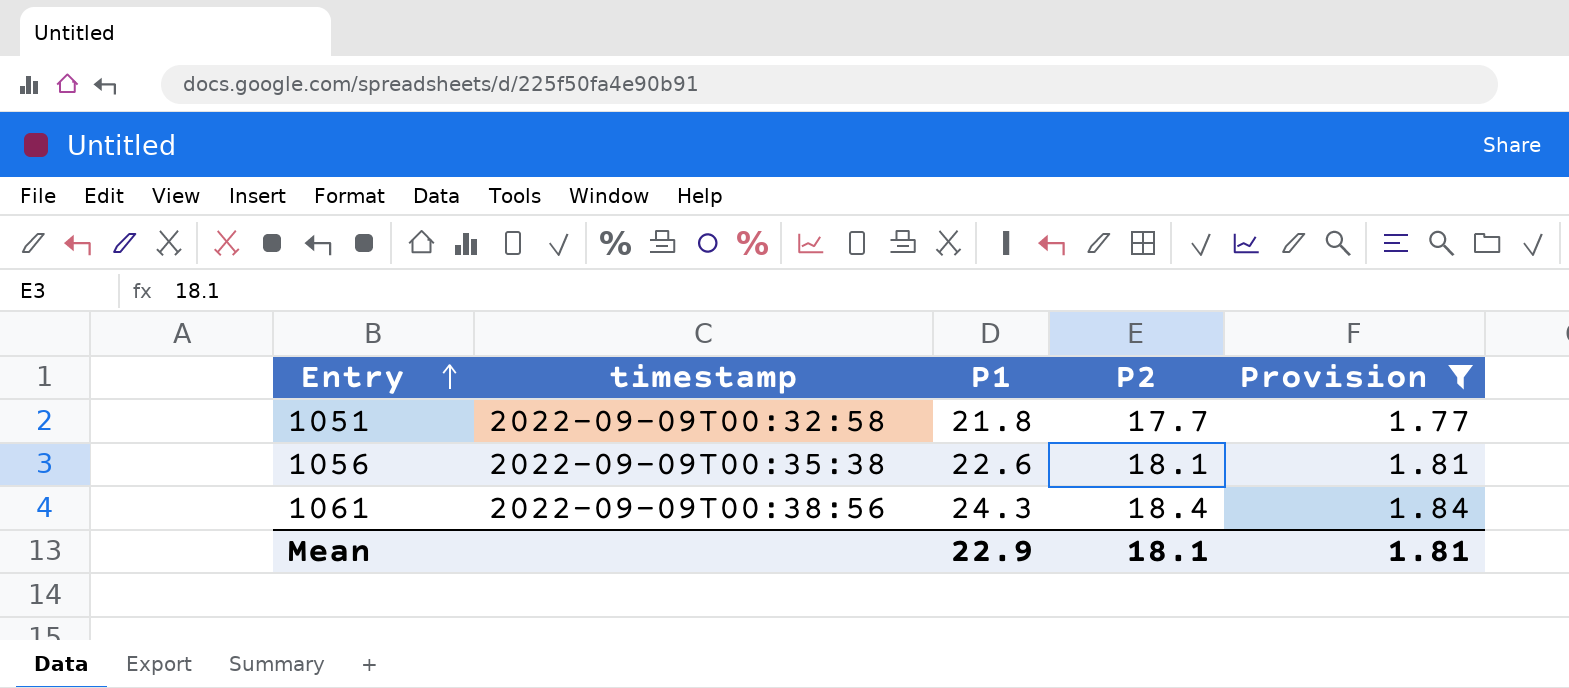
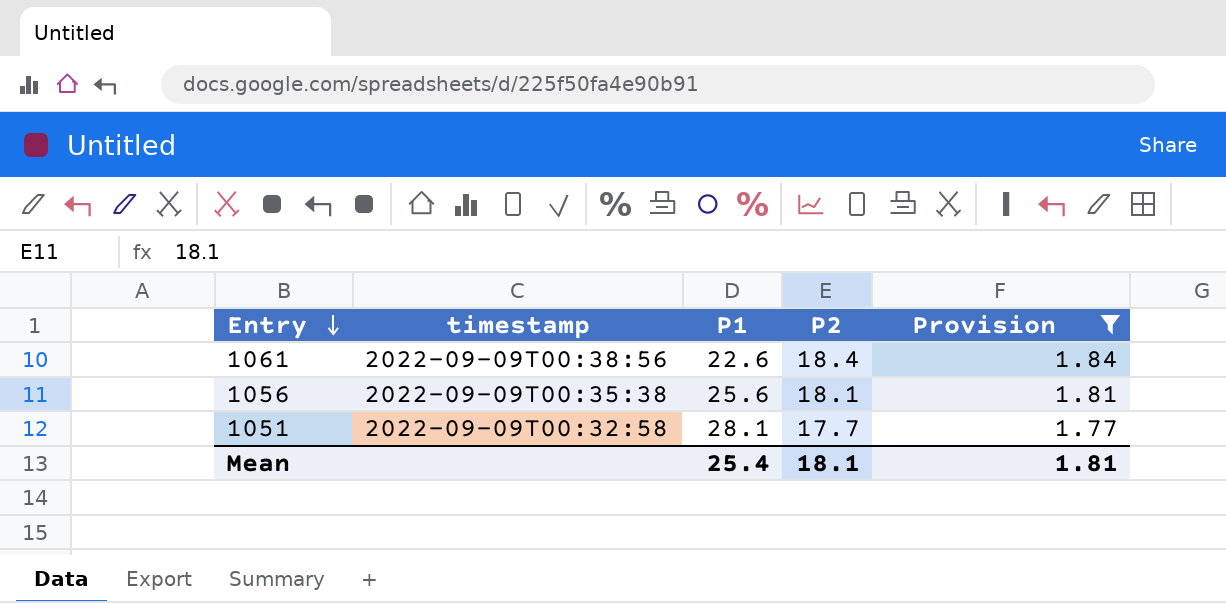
row order: Entry ascending -> Entry descending
1061 | P1: 24.3 -> 22.6
1056 | P1: 22.6 -> 25.6
1051 | P1: 21.8 -> 28.1
Mean | P1: 22.9 -> 25.4

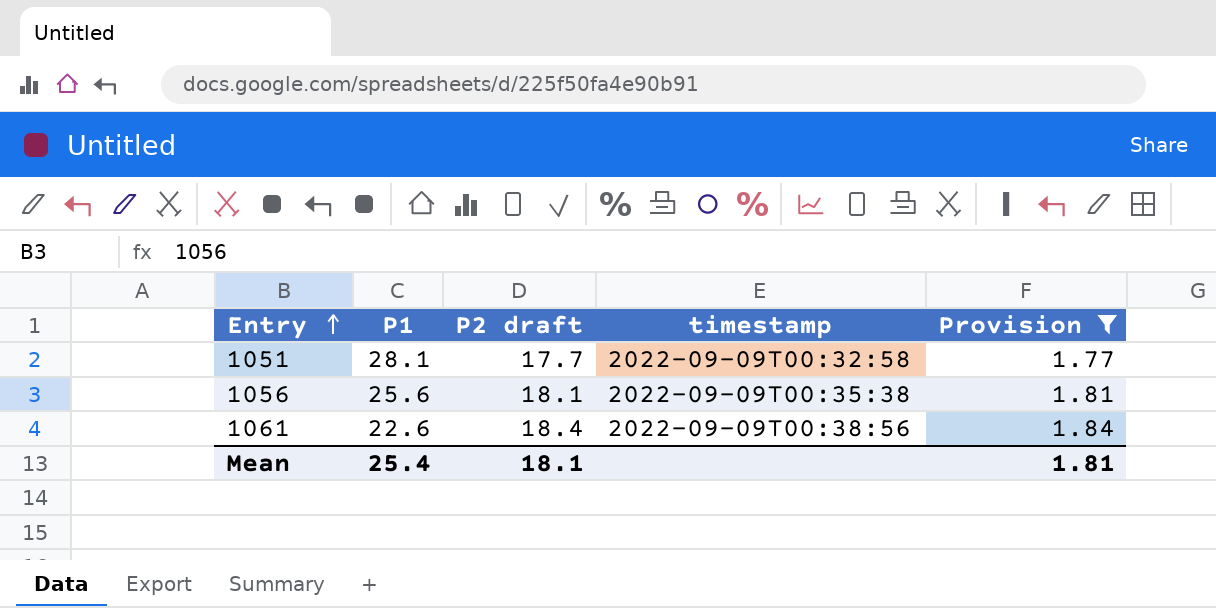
row order: Entry descending -> Entry ascending
column name: P2 -> P2 draft
column timestamp | position: 2 -> 4

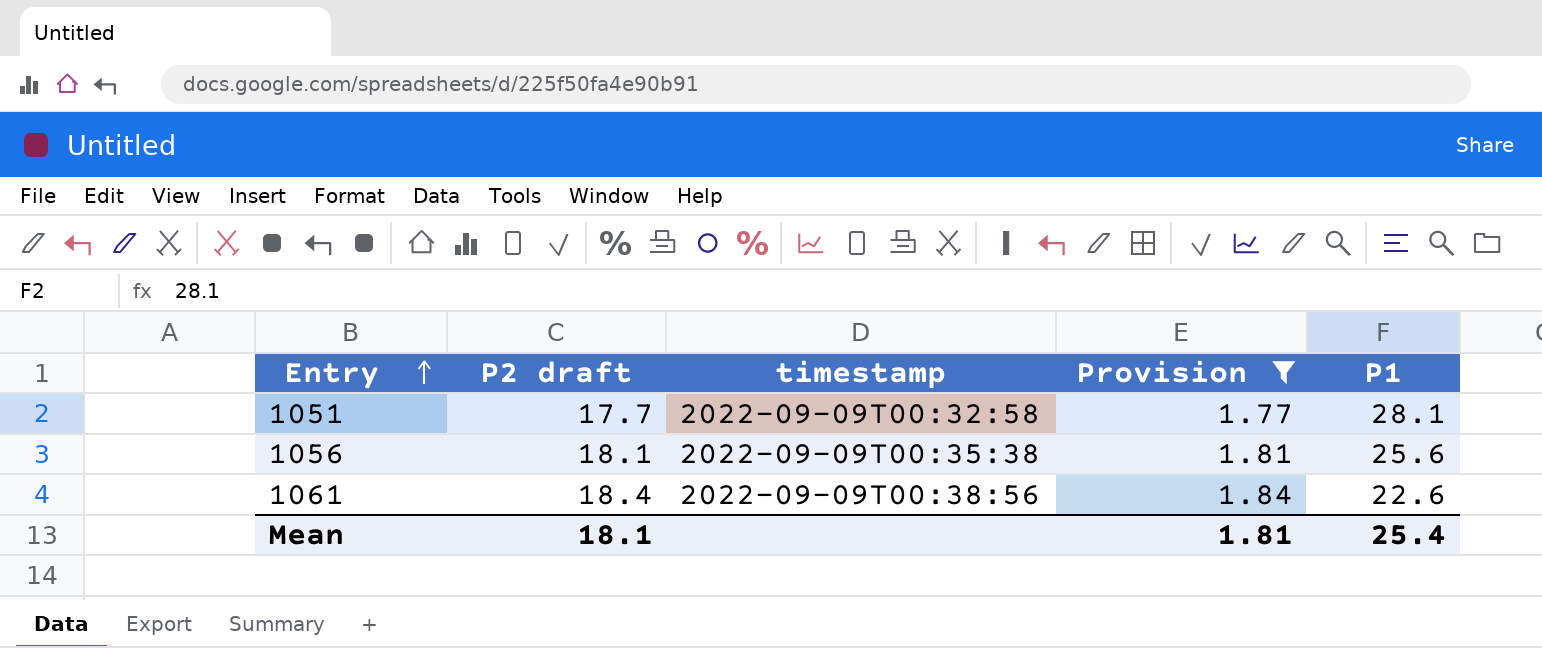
column P1 | position: 2 -> 5

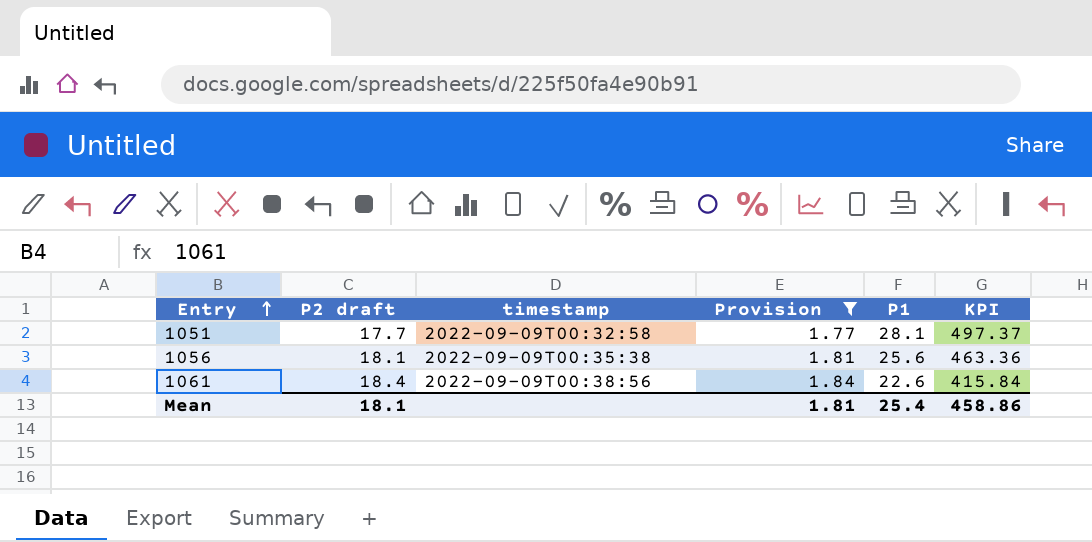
column KPI | formula: none -> [P2 draft] * [P1]

